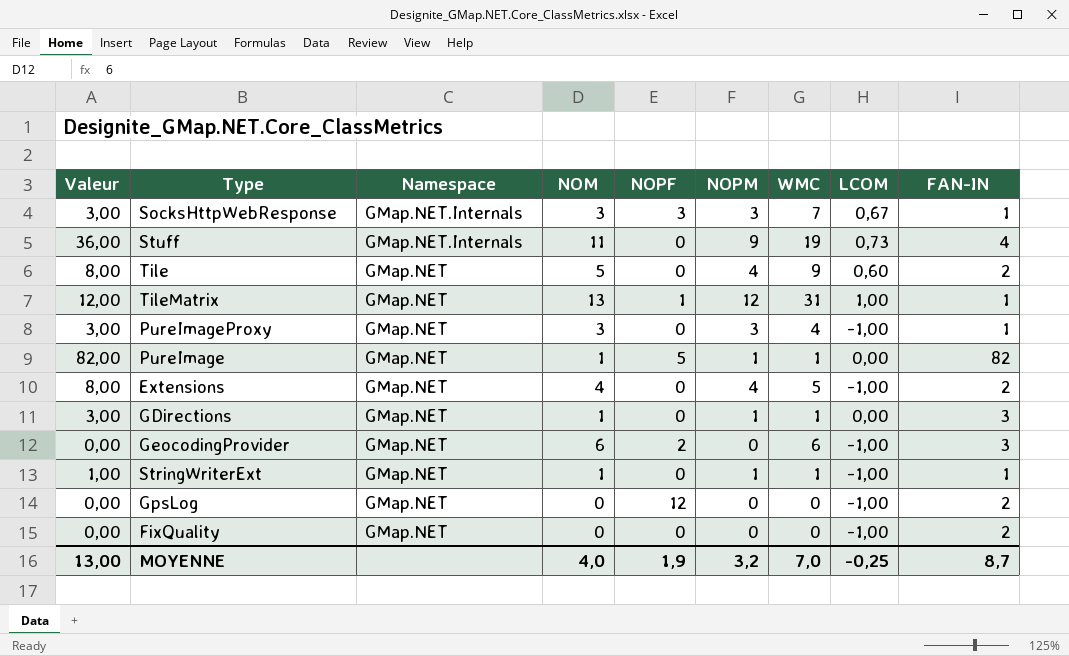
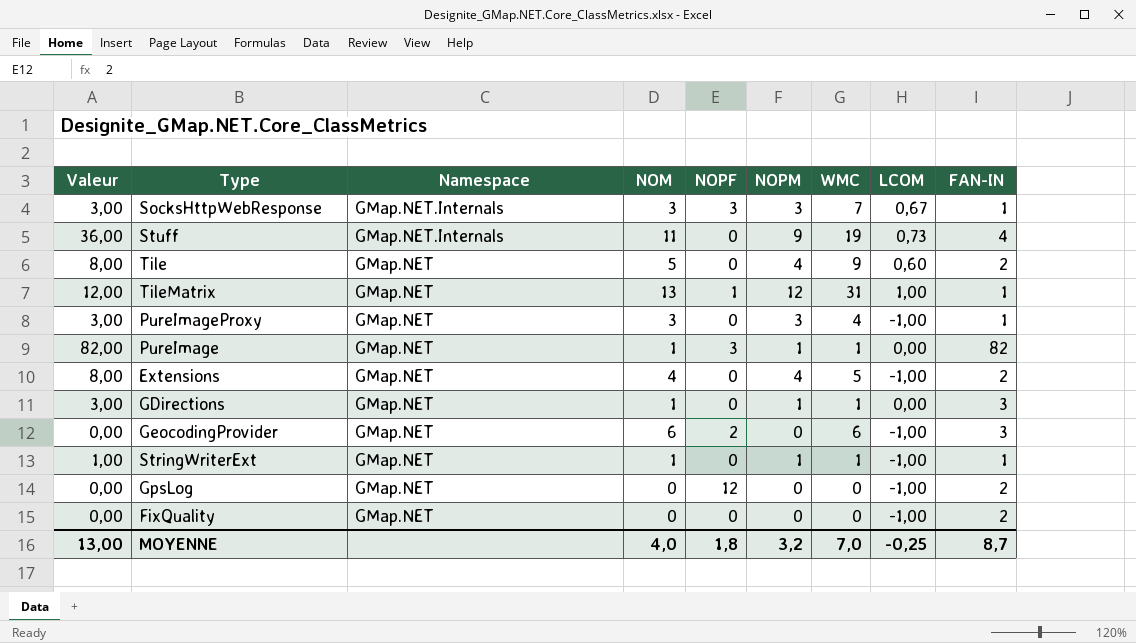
PureImage | NOPF: 5 -> 3
MOYENNE | NOPF: 1,9 -> 1,8

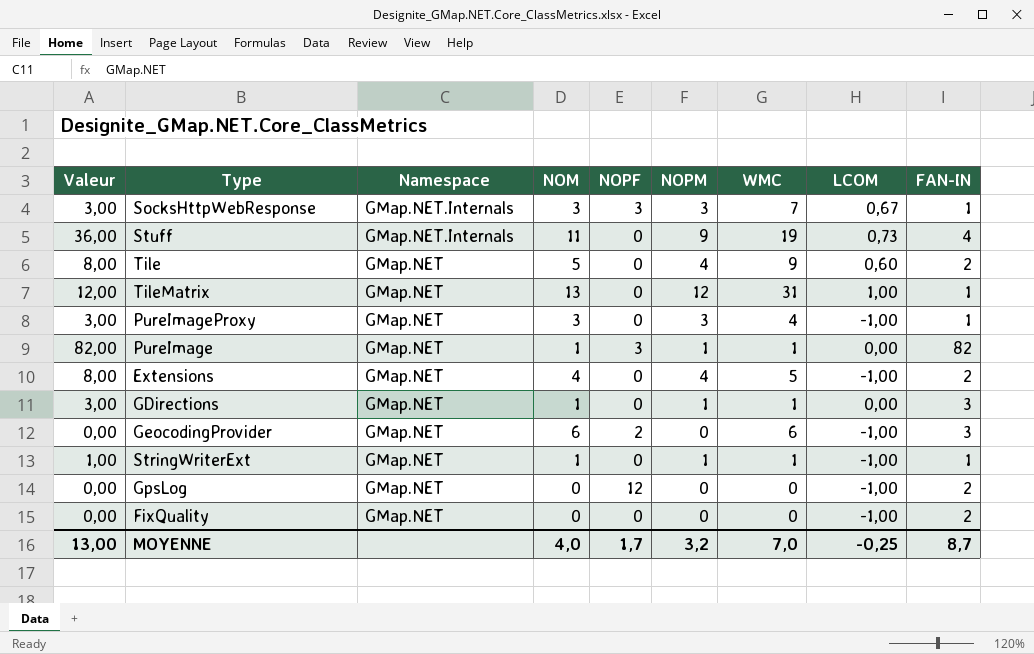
TileMatrix | NOPF: 1 -> 0
MOYENNE | NOPF: 1,8 -> 1,7

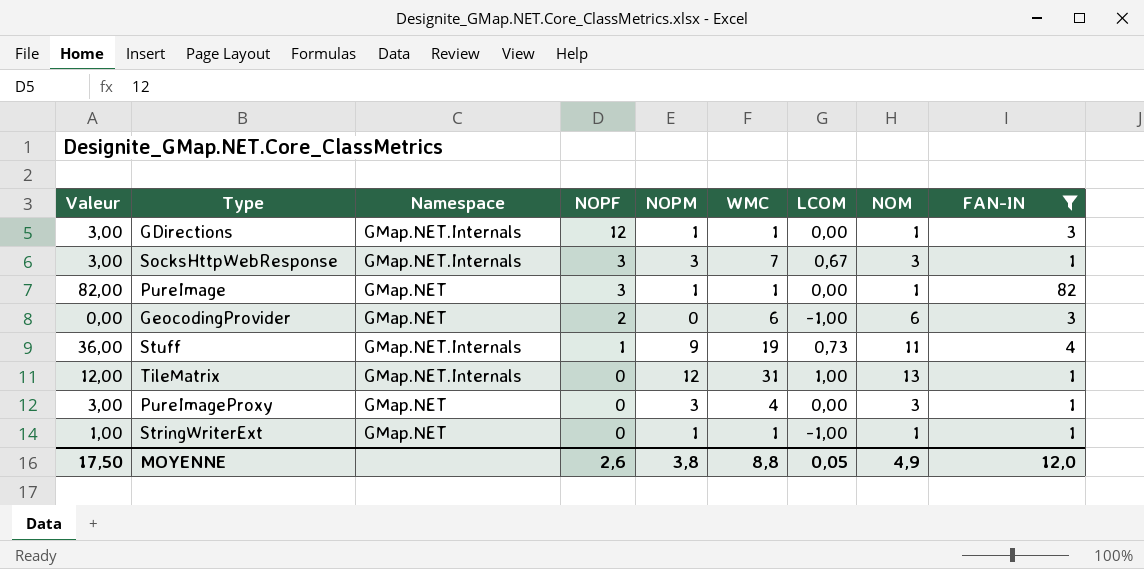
filter: none -> FAN-IN != 2
row order: Namespace descending -> NOPF descending
column NOM | position: 4 -> 8
GDirections | Namespace: GMap.NET -> GMap.NET.Internals
GDirections | NOPF: 0 -> 12
Stuff | NOPF: 0 -> 1
TileMatrix | Namespace: GMap.NET -> GMap.NET.Internals
PureImageProxy | LCOM: -1,00 -> 0,00
MOYENNE | Valeur: 13,00 -> 17,50
MOYENNE | NOPF: 1,7 -> 2,6
MOYENNE | NOPM: 3,2 -> 3,8
MOYENNE | WMC: 7,0 -> 8,8
MOYENNE | LCOM: -0,25 -> 0,05
MOYENNE | NOM: 4,0 -> 4,9
MOYENNE | FAN-IN: 8,7 -> 12,0

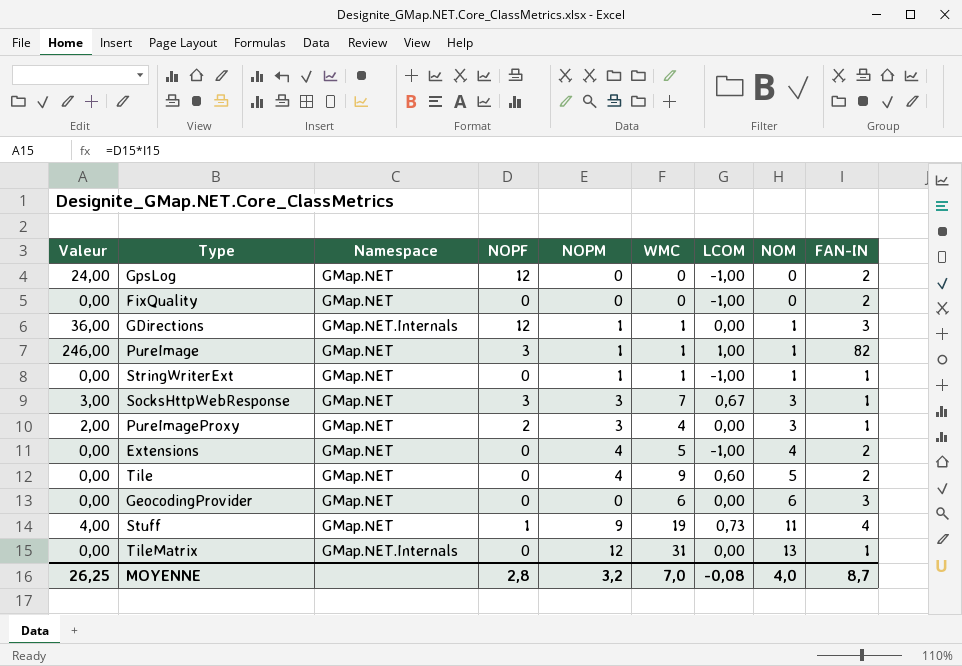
filter: FAN-IN != 2 -> none
row order: NOPF descending -> NOM ascending
column Valeur | formula: [NOPM] * [FAN-IN] -> [NOPF] * [FAN-IN]
PureImage | LCOM: 0,00 -> 1,00
SocksHttpWebResponse | Namespace: GMap.NET.Internals -> GMap.NET
PureImageProxy | NOPF: 0 -> 2
GeocodingProvider | NOPF: 2 -> 0
GeocodingProvider | LCOM: -1,00 -> 0,00
Stuff | Namespace: GMap.NET.Internals -> GMap.NET
TileMatrix | LCOM: 1,00 -> 0,00
MOYENNE | Valeur: 17,50 -> 26,25
MOYENNE | NOPF: 2,6 -> 2,8
MOYENNE | NOPM: 3,8 -> 3,2
MOYENNE | WMC: 8,8 -> 7,0
MOYENNE | LCOM: 0,05 -> -0,08
MOYENNE | NOM: 4,9 -> 4,0
MOYENNE | FAN-IN: 12,0 -> 8,7

